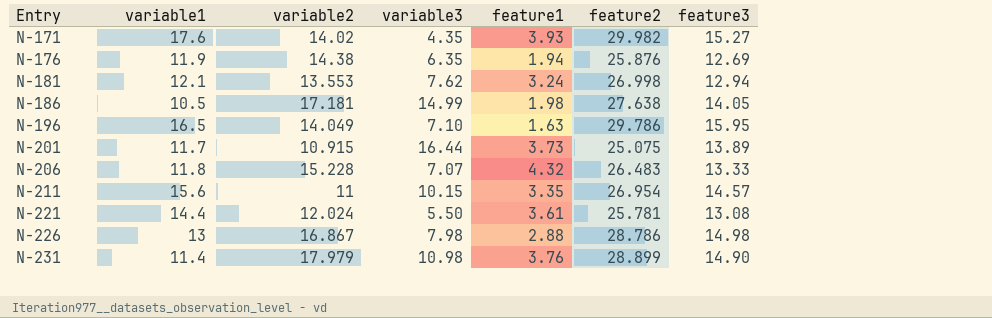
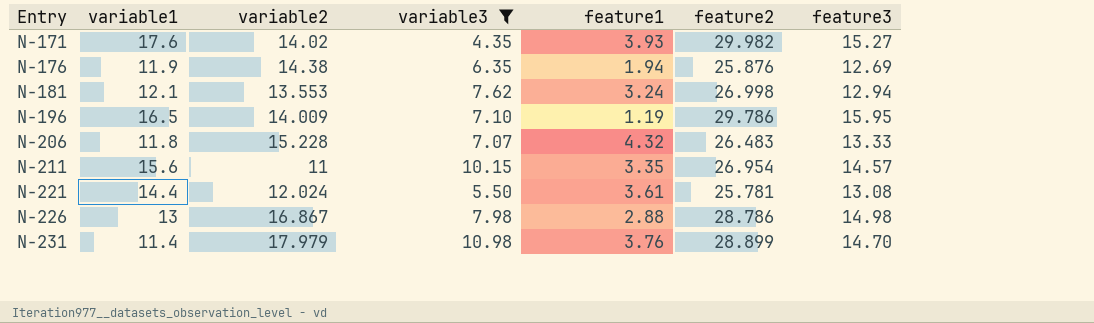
filter: none -> variable3 <= 10.98
N-196 | variable2: 14.049 -> 14.009
N-196 | feature1: 1.63 -> 1.19
N-231 | feature3: 14.90 -> 14.70

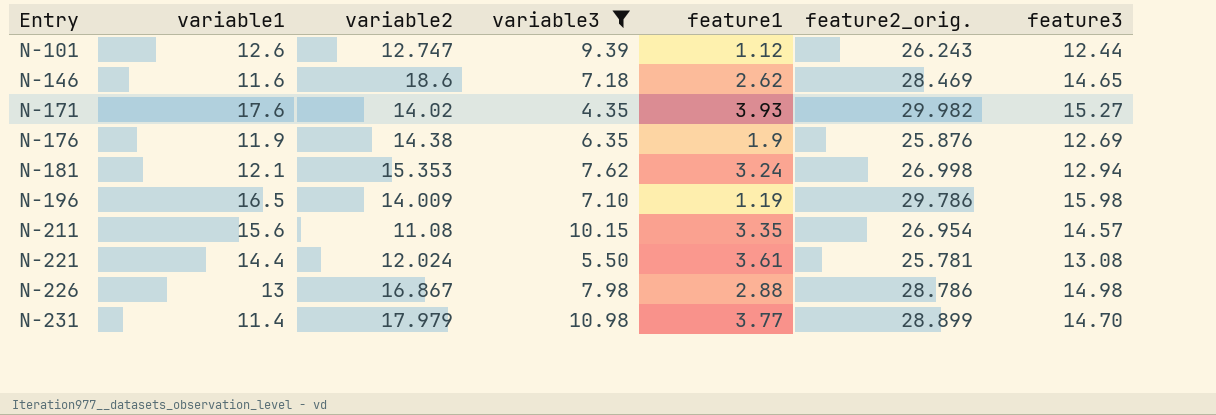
column name: feature2 -> feature2_orig.
row N-206: 11.8 | 15.228 | 7.07 | 4.32 | 26.483 | 13.33 -> none
row N-101: none -> 12.6 | 12.747 | 9.39 | 1.12 | 26.243 | 12.44
row N-146: none -> 11.6 | 18.6 | 7.18 | 2.62 | 28.469 | 14.65
N-176 | feature1: 1.94 -> 1.9
N-181 | variable2: 13.553 -> 15.353
N-196 | feature3: 15.95 -> 15.98
N-211 | variable2: 11 -> 11.08
N-231 | feature1: 3.76 -> 3.77

